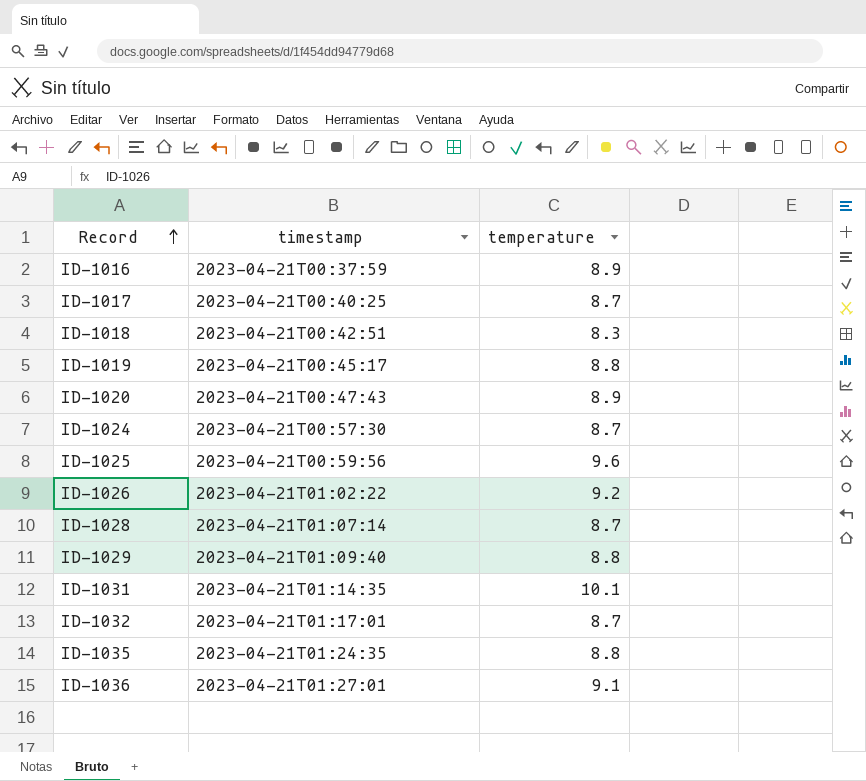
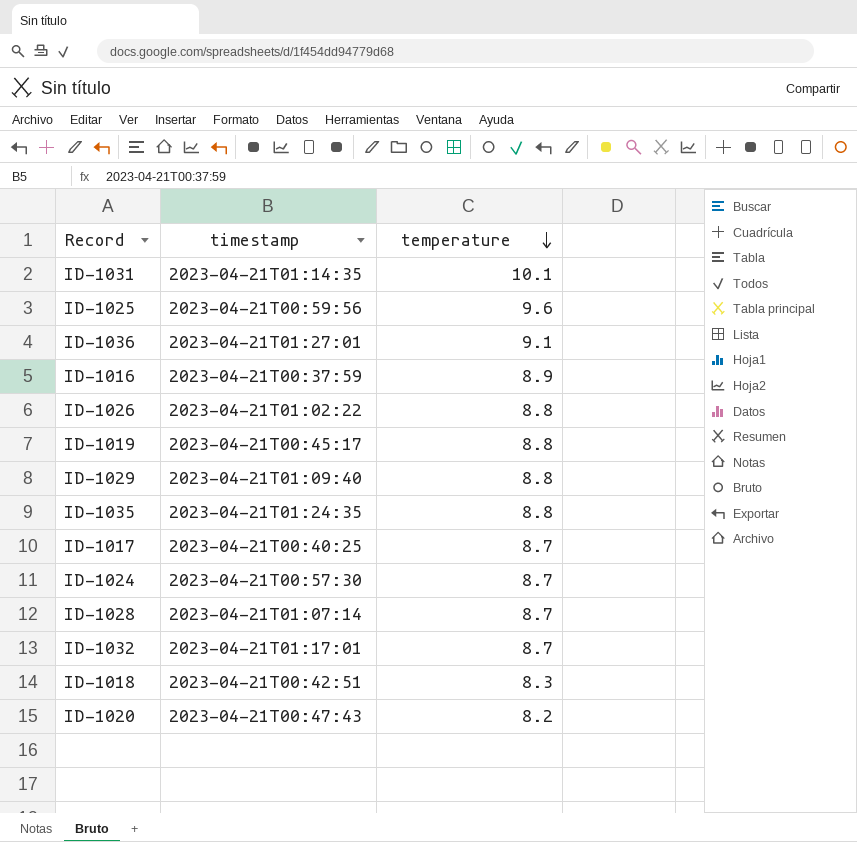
row order: Record ascending -> temperature descending
ID-1026 | temperature: 9.2 -> 8.8
ID-1020 | temperature: 8.9 -> 8.2

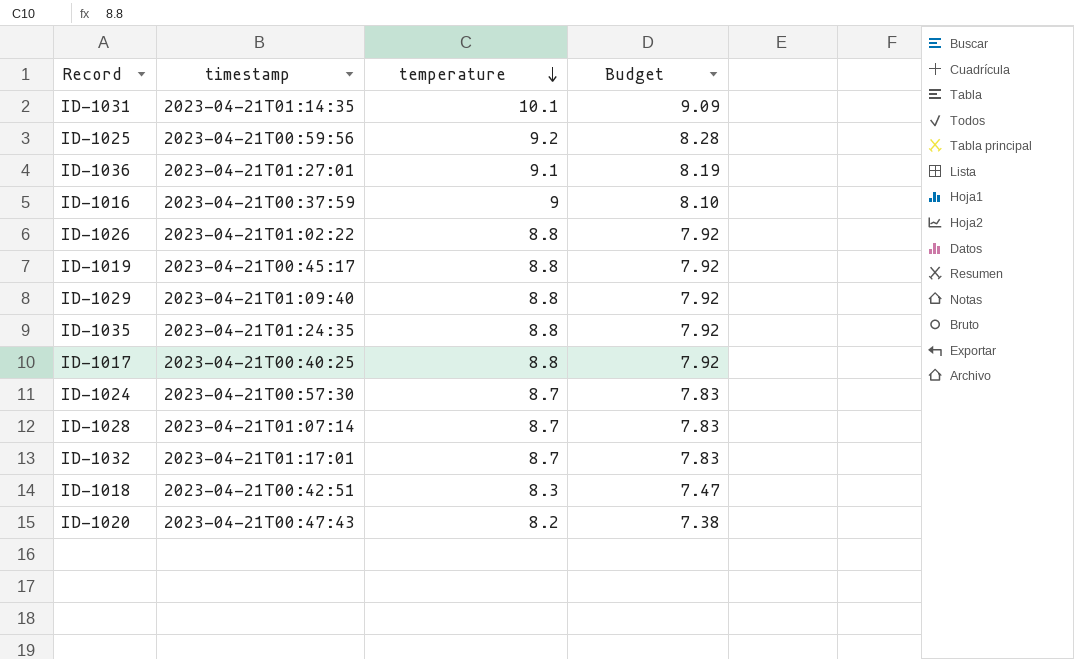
column Budget | formula: none -> [temperature] * 0.9
ID-1025 | temperature: 9.6 -> 9.2
ID-1016 | temperature: 8.9 -> 9
ID-1017 | temperature: 8.7 -> 8.8

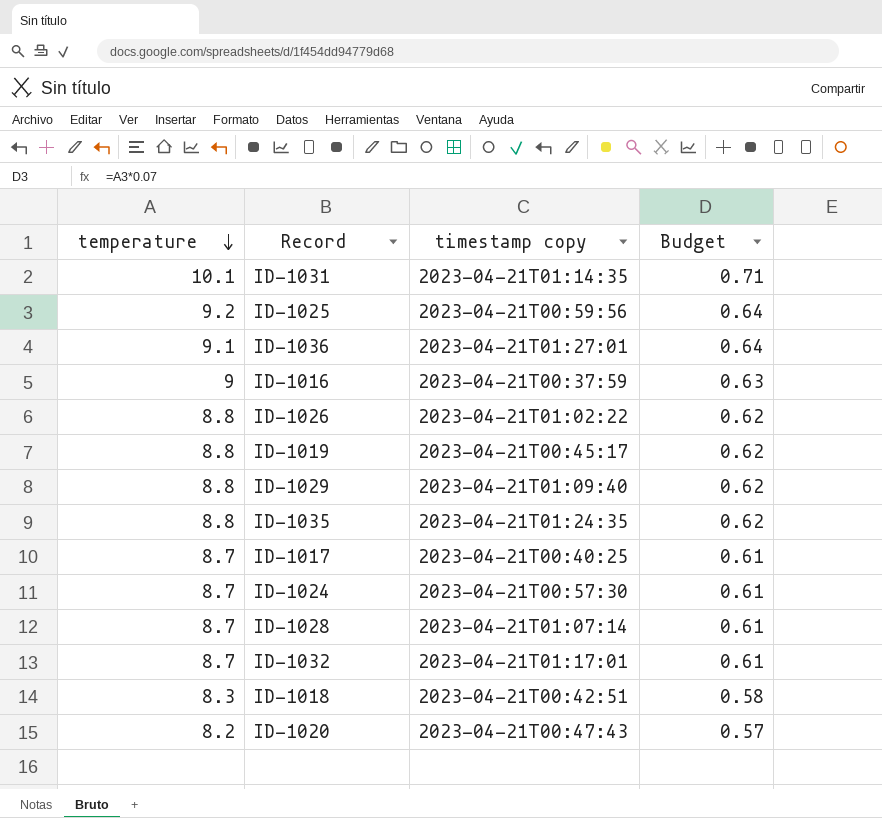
column temperature | position: 3 -> 1
column name: timestamp -> timestamp copy
column Budget | formula: [temperature] * 0.9 -> [temperature] * 0.07
ID-1017 | temperature: 8.8 -> 8.7

